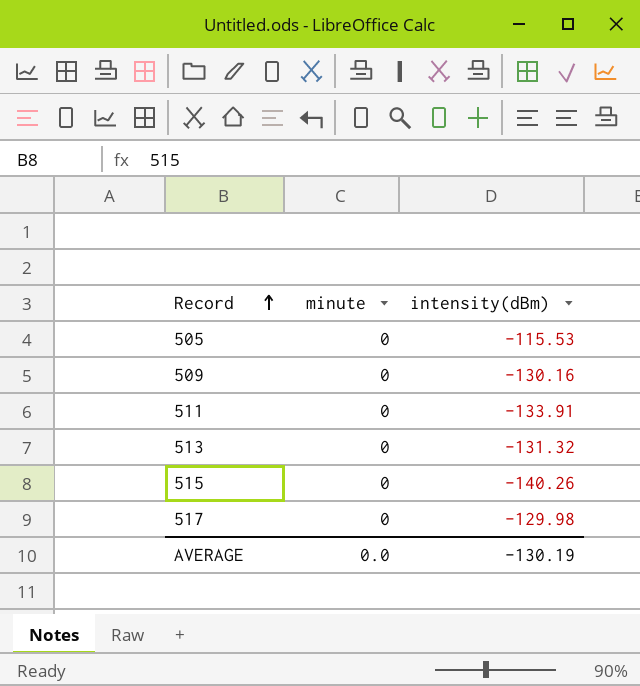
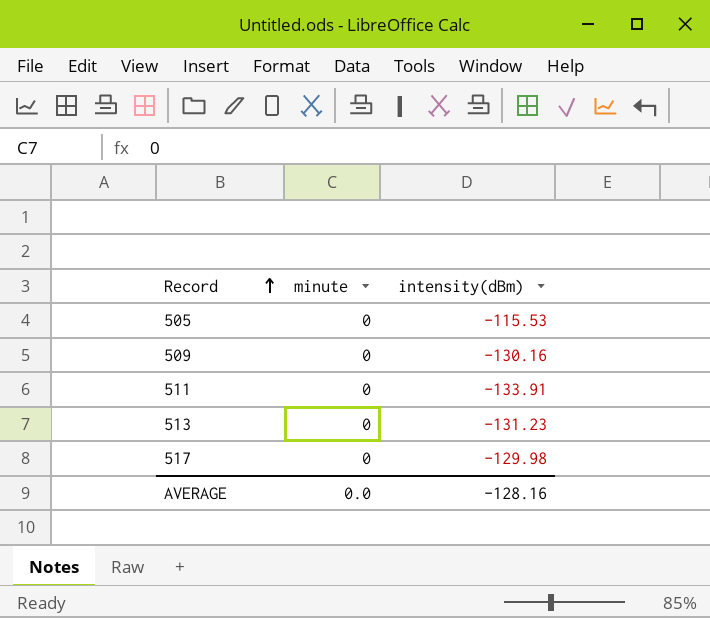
row 515: 0 | -140.26 -> none
513 | intensity(dBm): -131.32 -> -131.23
AVERAGE | intensity(dBm): -130.19 -> -128.16

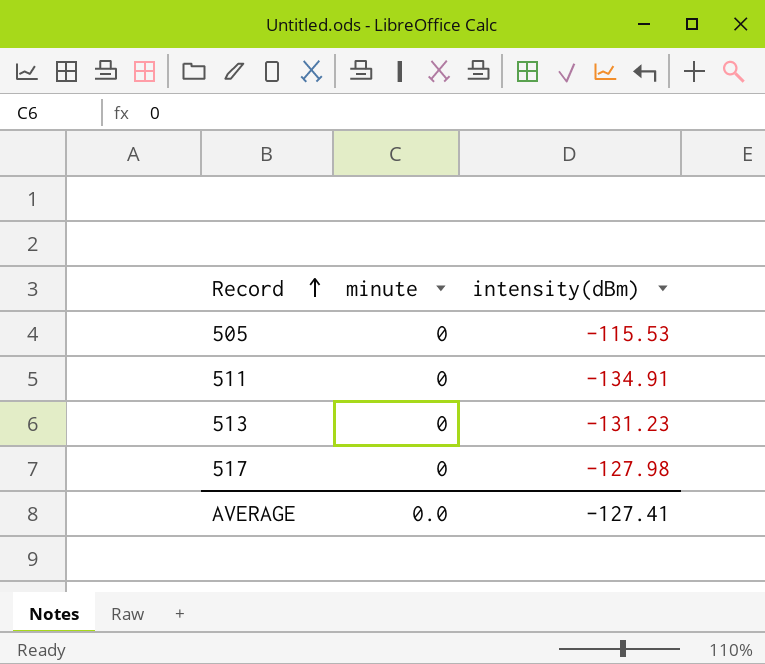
row 509: 0 | -130.16 -> none
511 | intensity(dBm): -133.91 -> -134.91
517 | intensity(dBm): -129.98 -> -127.98
AVERAGE | intensity(dBm): -128.16 -> -127.41

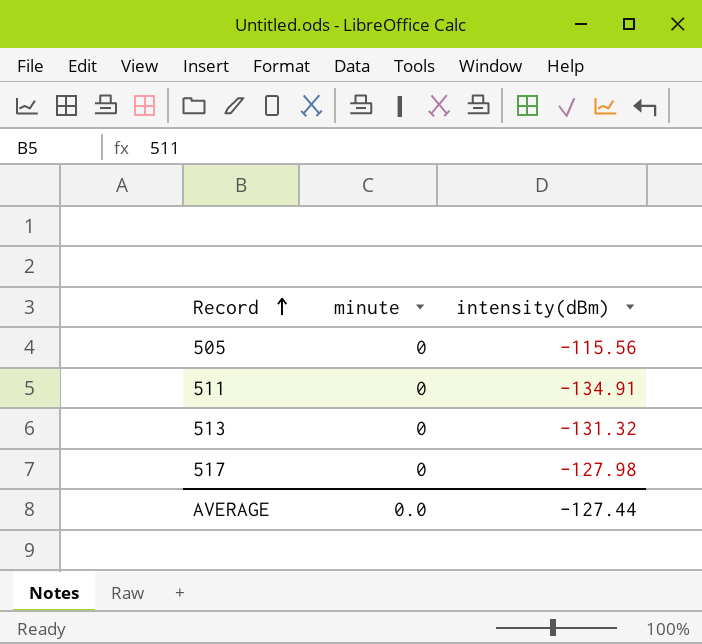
505 | intensity(dBm): -115.53 -> -115.56
513 | intensity(dBm): -131.23 -> -131.32
AVERAGE | intensity(dBm): -127.41 -> -127.44

